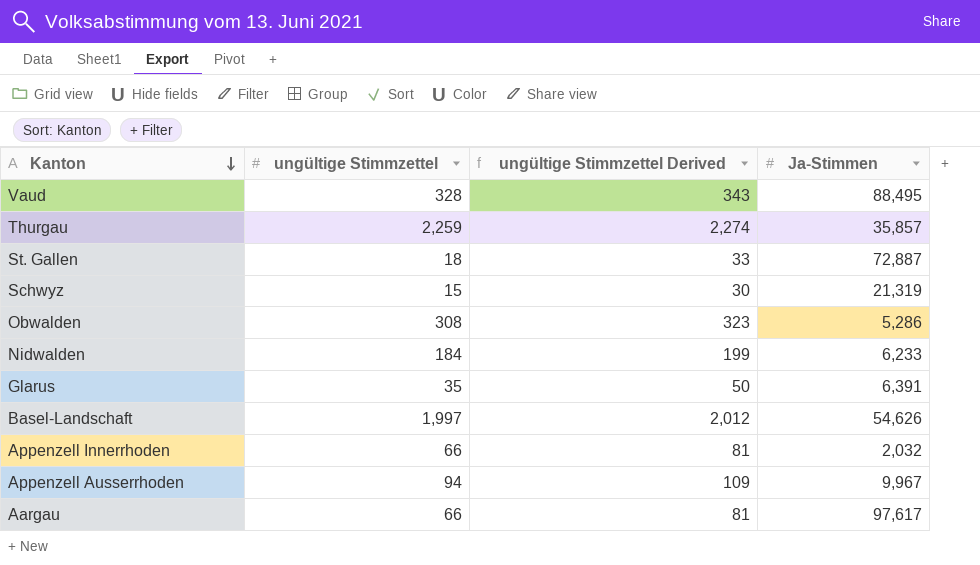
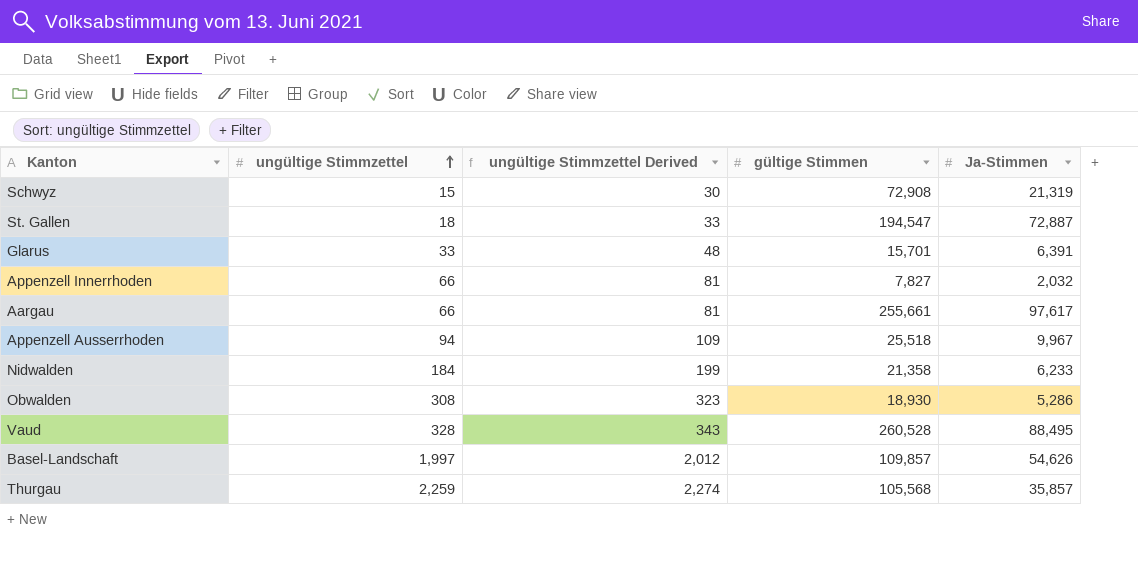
row order: Kanton descending -> ungültige Stimmzettel ascending
column gültige Stimmen | position: none -> 4
Glarus | ungültige Stimmzettel: 35 -> 33
Glarus | ungültige Stimmzettel Derived: 50 -> 48

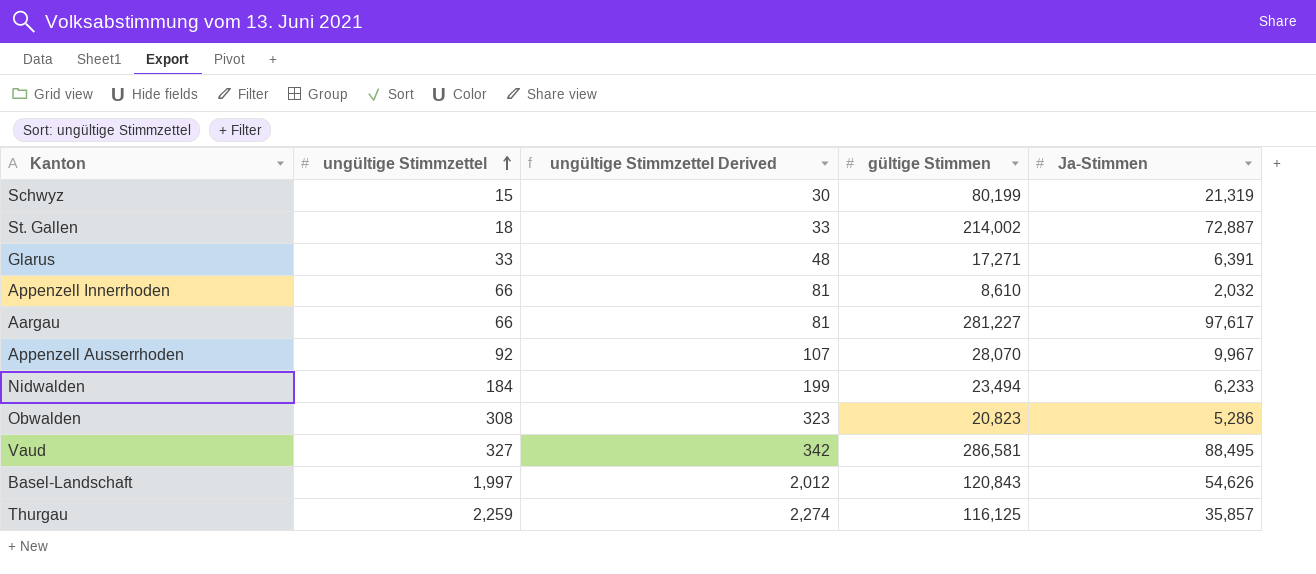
Schwyz | gültige Stimmen: 72,908 -> 80,199
St. Gallen | gültige Stimmen: 194,547 -> 214,002
Glarus | gültige Stimmen: 15,701 -> 17,271
Appenzell Innerrhoden | gültige Stimmen: 7,827 -> 8,610
Aargau | gültige Stimmen: 255,661 -> 281,227
Appenzell Ausserrhoden | ungültige Stimmzettel: 94 -> 92
Appenzell Ausserrhoden | ungültige Stimmzettel Derived: 109 -> 107
Appenzell Ausserrhoden | gültige Stimmen: 25,518 -> 28,070
Nidwalden | gültige Stimmen: 21,358 -> 23,494
Obwalden | gültige Stimmen: 18,930 -> 20,823
Vaud | ungültige Stimmzettel: 328 -> 327
Vaud | ungültige Stimmzettel Derived: 343 -> 342
Vaud | gültige Stimmen: 260,528 -> 286,581
Basel-Landschaft | gültige Stimmen: 109,857 -> 120,843
Thurgau | gültige Stimmen: 105,568 -> 116,125

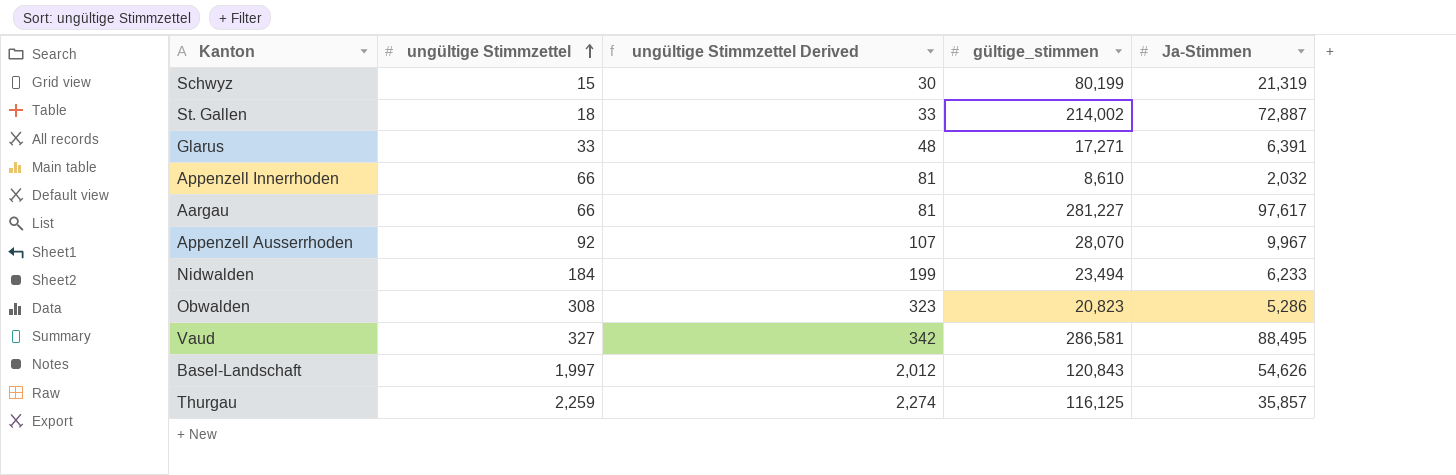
column name: gültige Stimmen -> gültige_stimmen

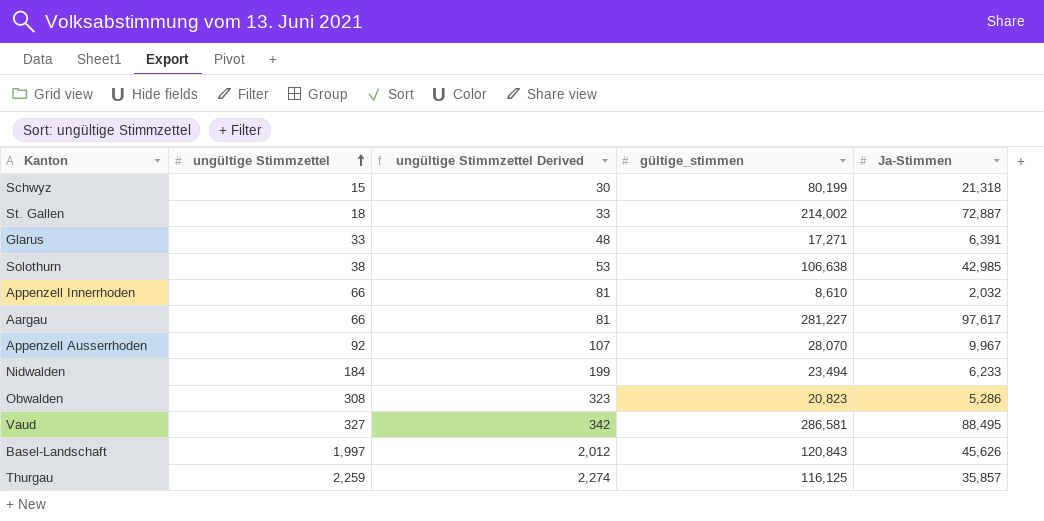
Schwyz | Ja-Stimmen: 21,319 -> 21,318
row Solothurn: none -> 38 | 53 | 106,638 | 42,985
Basel-Landschaft | Ja-Stimmen: 54,626 -> 45,626

